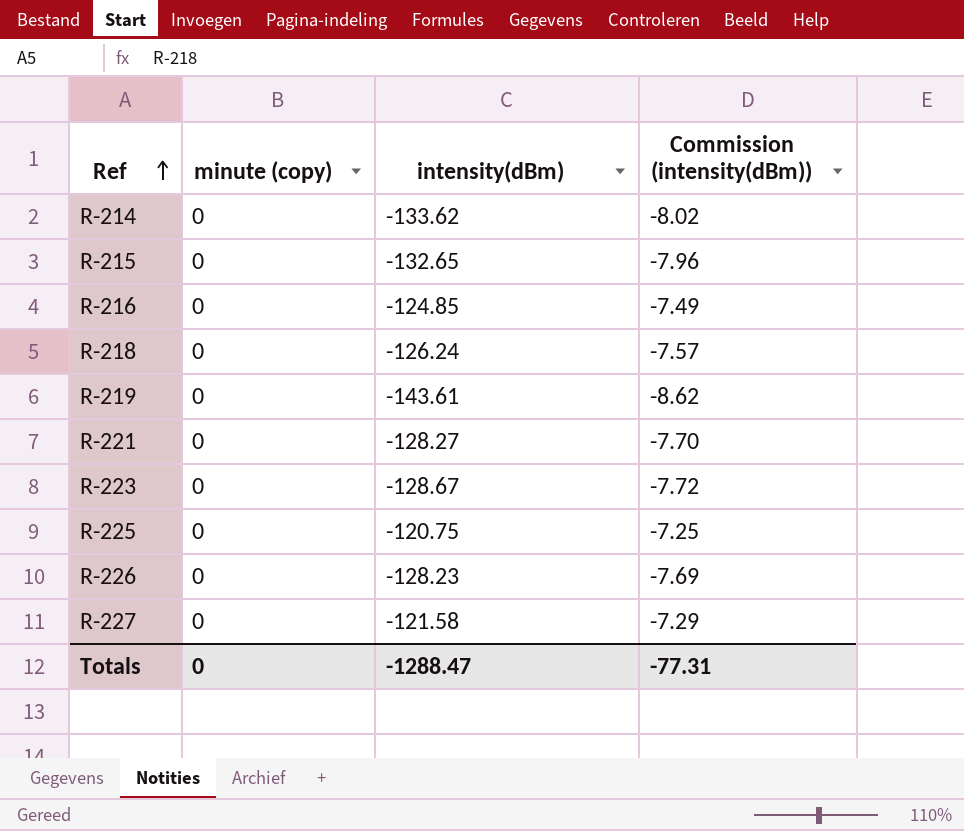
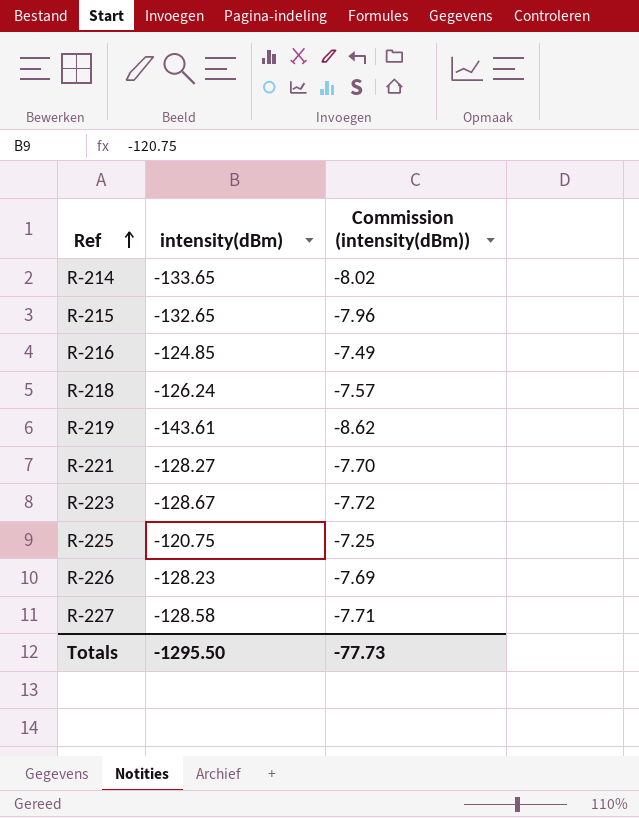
column minute (copy) | position: 2 -> none
R-214 | intensity(dBm): -133.62 -> -133.65
R-227 | intensity(dBm): -121.58 -> -128.58
R-227 | Commission (intensity(dBm)): -7.29 -> -7.71
Totals | intensity(dBm): -1288.47 -> -1295.50
Totals | Commission (intensity(dBm)): -77.31 -> -77.73

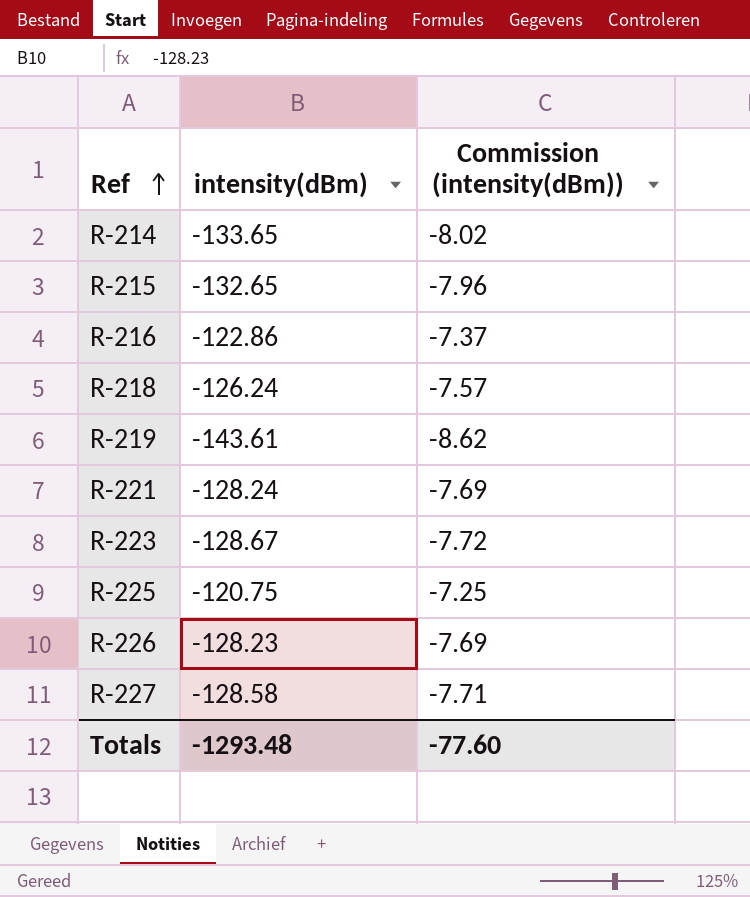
R-216 | intensity(dBm): -124.85 -> -122.86
R-216 | Commission (intensity(dBm)): -7.49 -> -7.37
R-221 | intensity(dBm): -128.27 -> -128.24
R-221 | Commission (intensity(dBm)): -7.70 -> -7.69
Totals | intensity(dBm): -1295.50 -> -1293.48
Totals | Commission (intensity(dBm)): -77.73 -> -77.60

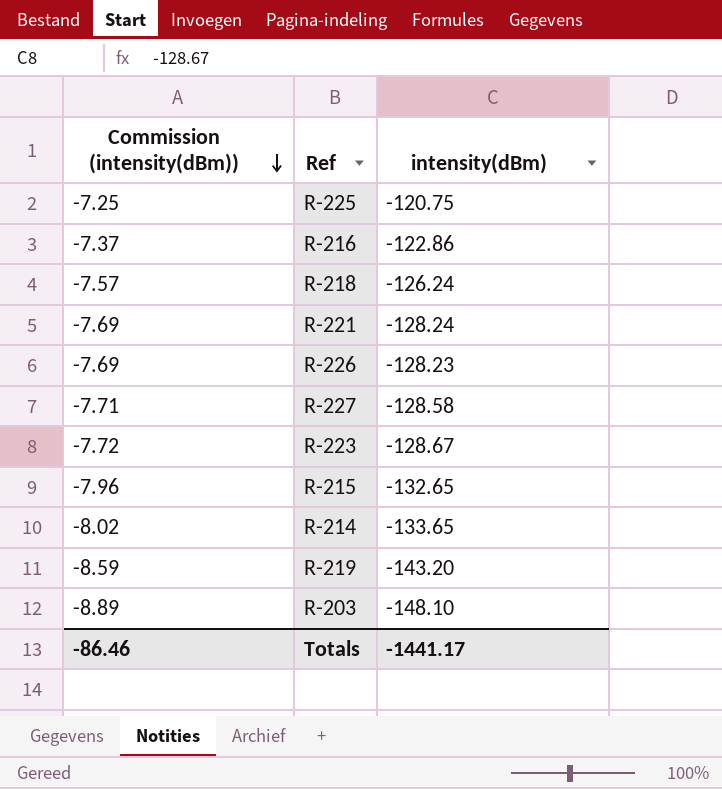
row order: Ref ascending -> Commission (intensity(dBm)) descending
column Commission (intensity(dBm)) | position: 3 -> 1
R-219 | Commission (intensity(dBm)): -8.62 -> -8.59
R-219 | intensity(dBm): -143.61 -> -143.20
row R-203: none -> -8.89 | -148.10
Totals | Commission (intensity(dBm)): -77.60 -> -86.46
Totals | intensity(dBm): -1293.48 -> -1441.17

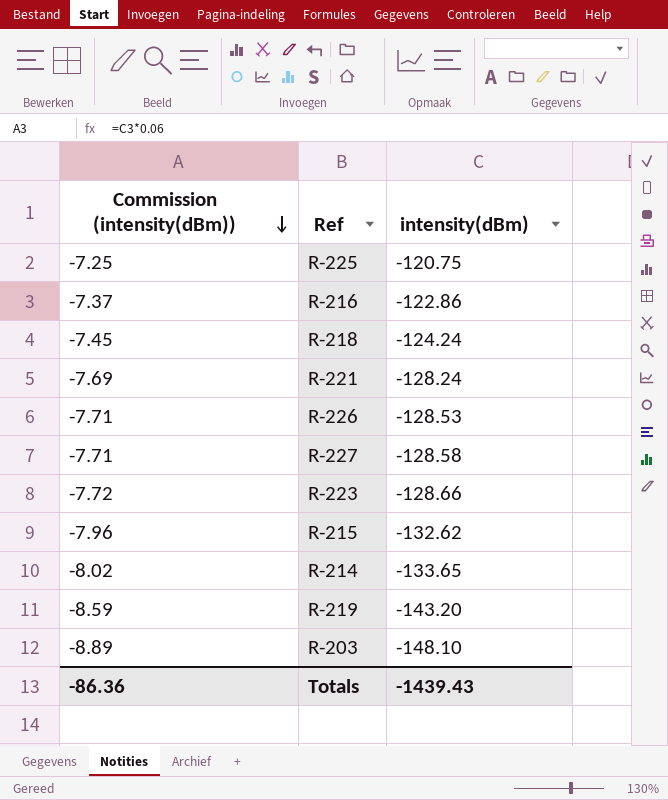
R-218 | Commission (intensity(dBm)): -7.57 -> -7.45
R-218 | intensity(dBm): -126.24 -> -124.24
R-226 | Commission (intensity(dBm)): -7.69 -> -7.71
R-226 | intensity(dBm): -128.23 -> -128.53
R-223 | intensity(dBm): -128.67 -> -128.66
R-215 | intensity(dBm): -132.65 -> -132.62
Totals | Commission (intensity(dBm)): -86.46 -> -86.36
Totals | intensity(dBm): -1441.17 -> -1439.43

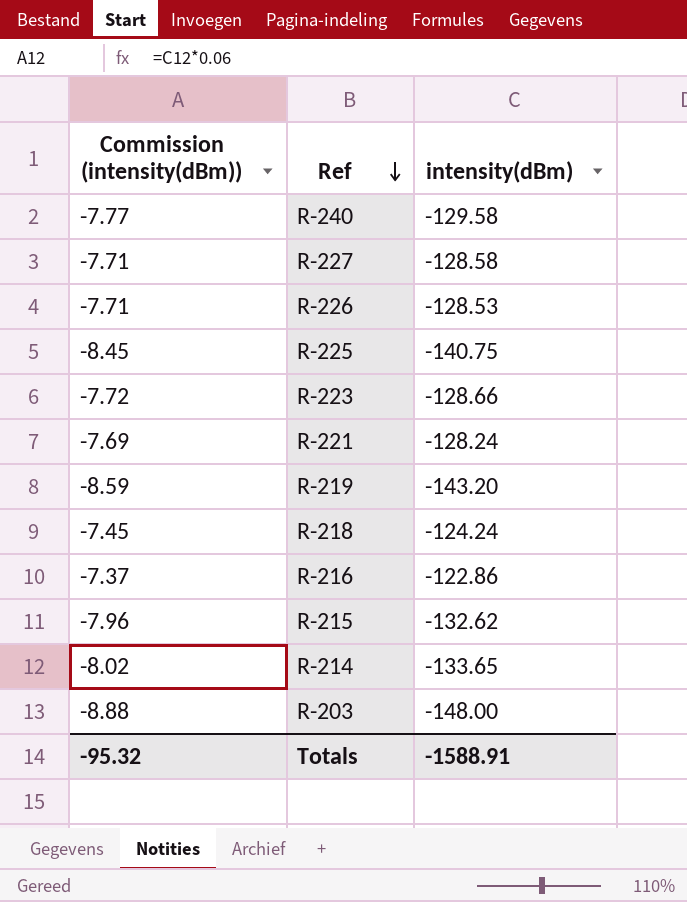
row order: Commission (intensity(dBm)) descending -> Ref descending
row R-240: none -> -7.77 | -129.58
R-225 | Commission (intensity(dBm)): -7.25 -> -8.45
R-225 | intensity(dBm): -120.75 -> -140.75
R-203 | Commission (intensity(dBm)): -8.89 -> -8.88
R-203 | intensity(dBm): -148.10 -> -148.00
Totals | Commission (intensity(dBm)): -86.36 -> -95.32
Totals | intensity(dBm): -1439.43 -> -1588.91

